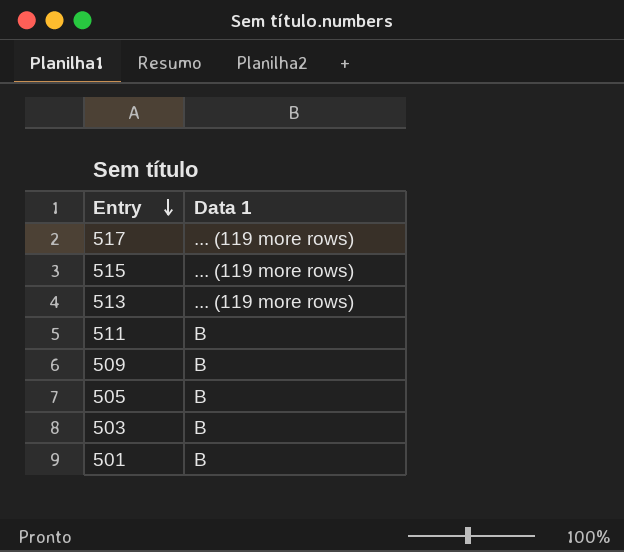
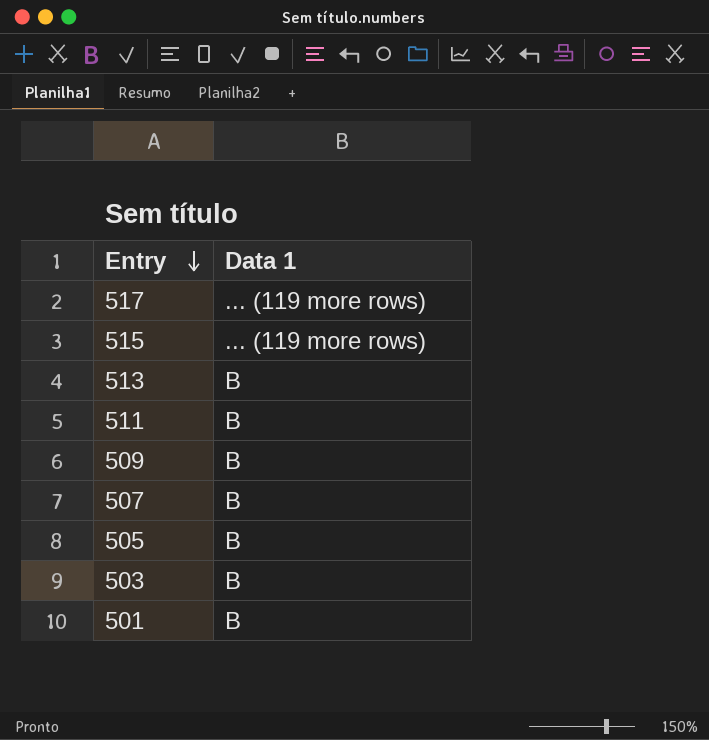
513 | Data 1: ... (119 more rows) -> B
row 507: none -> B

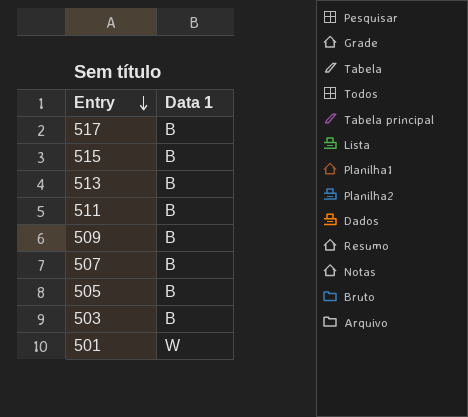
517 | Data 1: ... (119 more rows) -> B
515 | Data 1: ... (119 more rows) -> B
501 | Data 1: B -> W

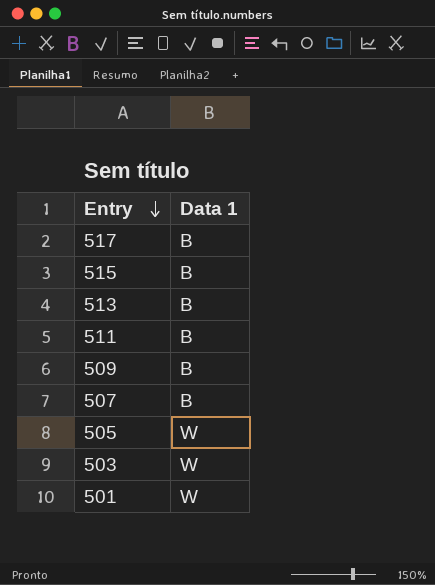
505 | Data 1: B -> W
503 | Data 1: B -> W

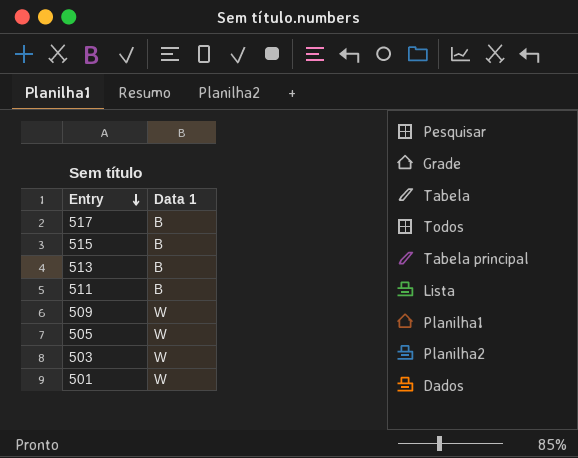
row 507: B -> none
509 | Data 1: B -> W

